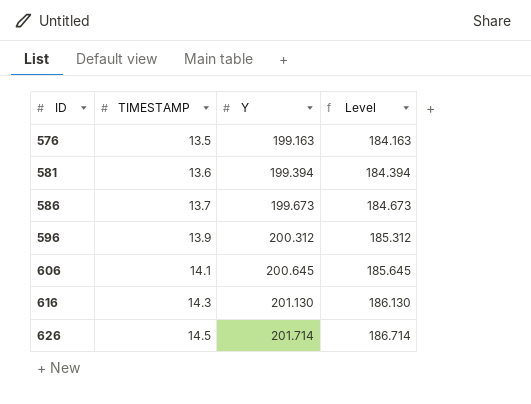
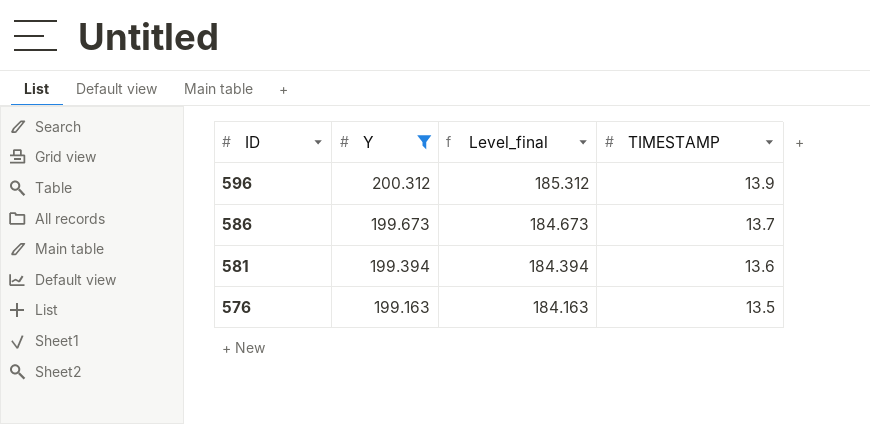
filter: none -> Y <= 200.312
row order: ID ascending -> ID descending
column name: Level -> Level_final
column TIMESTAMP | position: 2 -> 4

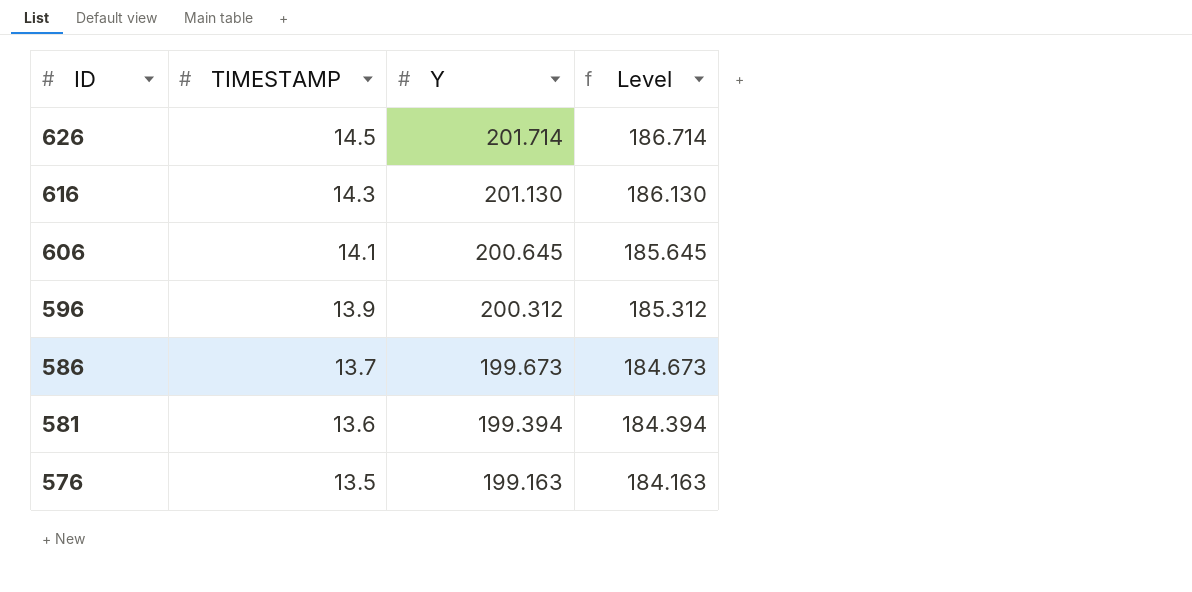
filter: Y <= 200.312 -> none
column TIMESTAMP | position: 4 -> 2
column name: Level_final -> Level

